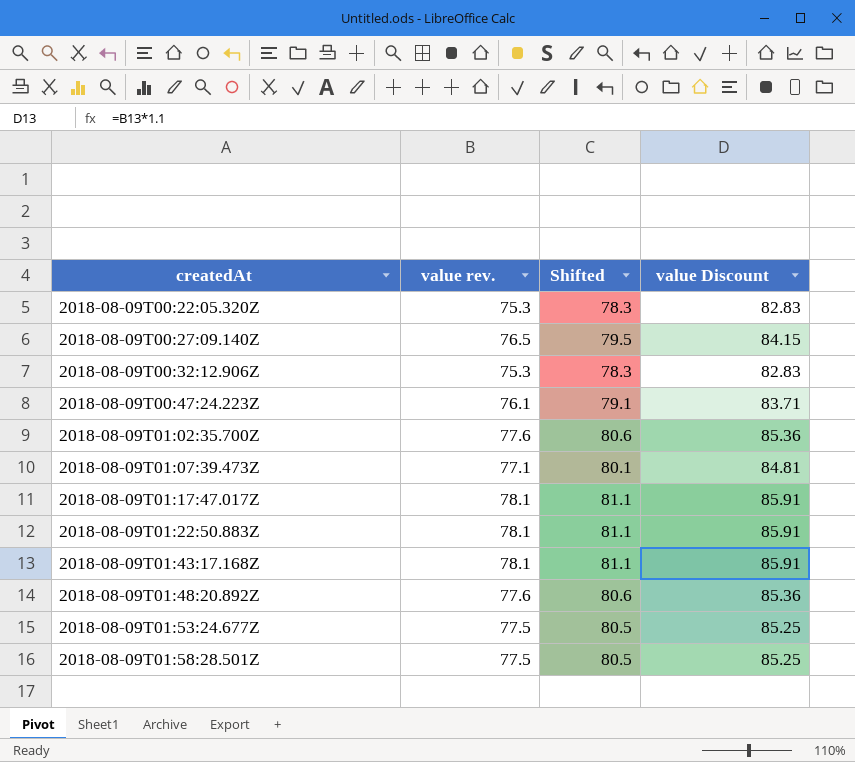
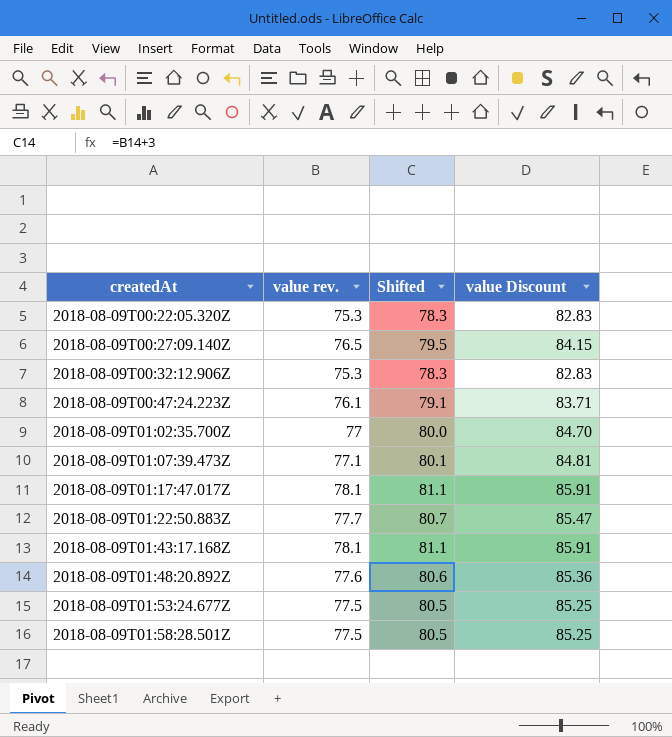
2018-08-09T01:02:35.700Z | value rev.: 77.6 -> 77
2018-08-09T01:02:35.700Z | Shifted: 80.6 -> 80.0
2018-08-09T01:02:35.700Z | value Discount: 85.36 -> 84.70
2018-08-09T01:22:50.883Z | value rev.: 78.1 -> 77.7
2018-08-09T01:22:50.883Z | Shifted: 81.1 -> 80.7
2018-08-09T01:22:50.883Z | value Discount: 85.91 -> 85.47

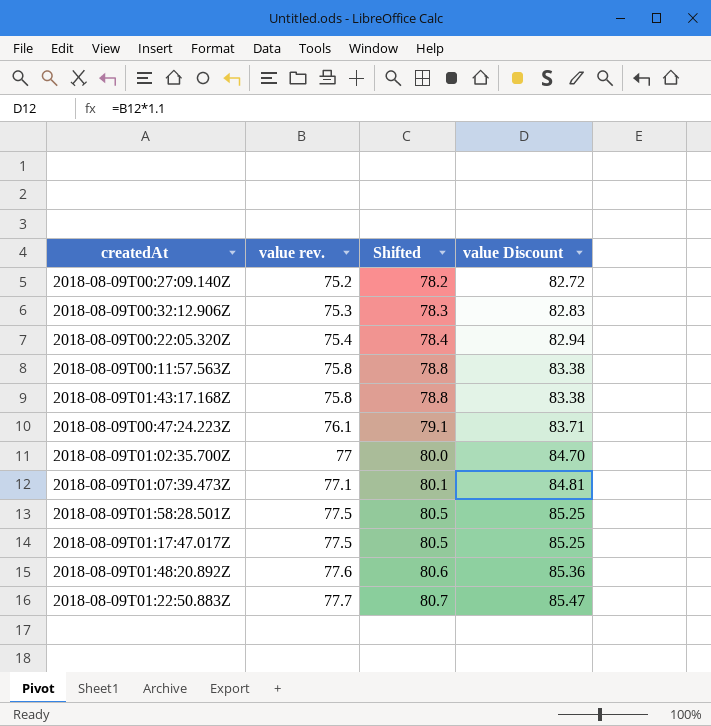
row order: createdAt ascending -> value rev. ascending
row 2018-08-09T01:53:24.677Z: 77.5 | 80.5 | 85.25 -> none
2018-08-09T00:27:09.140Z | value rev.: 76.5 -> 75.2
2018-08-09T00:27:09.140Z | Shifted: 79.5 -> 78.2
2018-08-09T00:27:09.140Z | value Discount: 84.15 -> 82.72
2018-08-09T00:22:05.320Z | value rev.: 75.3 -> 75.4
2018-08-09T00:22:05.320Z | Shifted: 78.3 -> 78.4
2018-08-09T00:22:05.320Z | value Discount: 82.83 -> 82.94
row 2018-08-09T00:11:57.563Z: none -> 75.8 | 78.8 | 83.38
2018-08-09T01:43:17.168Z | value rev.: 78.1 -> 75.8
2018-08-09T01:43:17.168Z | Shifted: 81.1 -> 78.8
2018-08-09T01:43:17.168Z | value Discount: 85.91 -> 83.38
2018-08-09T01:17:47.017Z | value rev.: 78.1 -> 77.5
2018-08-09T01:17:47.017Z | Shifted: 81.1 -> 80.5
2018-08-09T01:17:47.017Z | value Discount: 85.91 -> 85.25

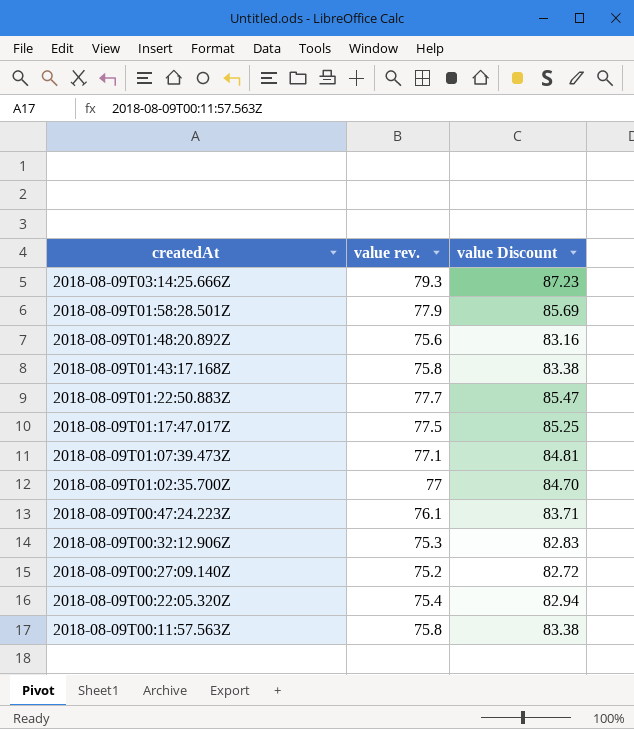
row order: value rev. ascending -> createdAt descending
column Shifted | formula: [value rev.] + 3 -> none
row 2018-08-09T03:14:25.666Z: none -> 79.3 | 87.23
2018-08-09T01:58:28.501Z | value rev.: 77.5 -> 77.9
2018-08-09T01:58:28.501Z | value Discount: 85.25 -> 85.69
2018-08-09T01:48:20.892Z | value rev.: 77.6 -> 75.6
2018-08-09T01:48:20.892Z | value Discount: 85.36 -> 83.16

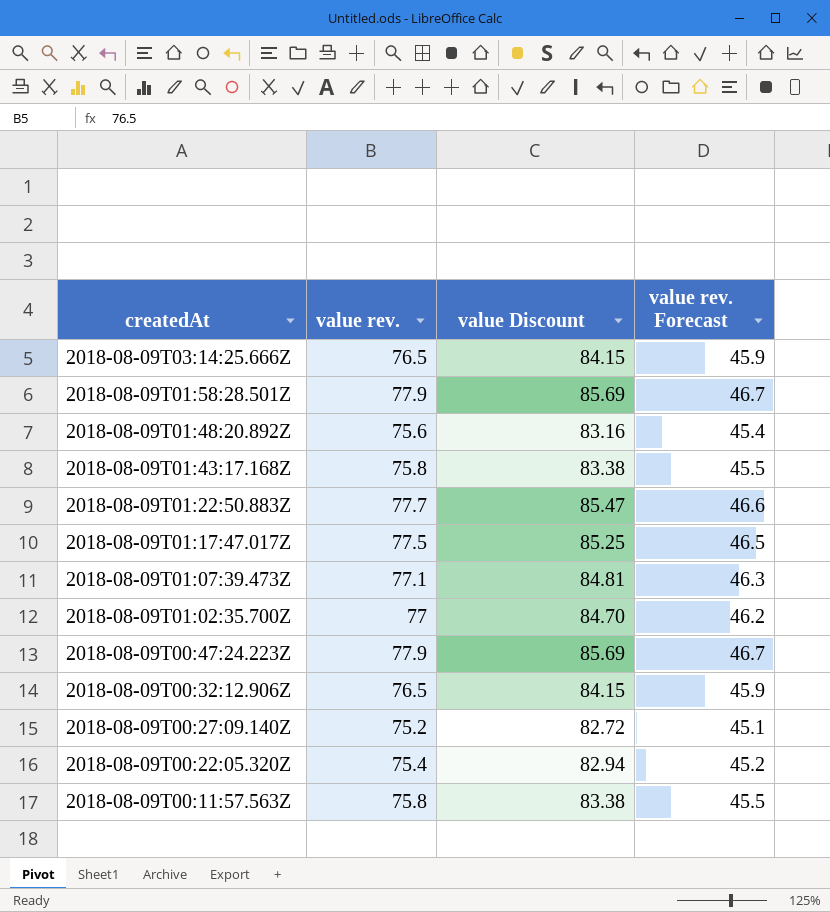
column value rev. Forecast | formula: none -> [value rev.] * 0.6
2018-08-09T03:14:25.666Z | value rev.: 79.3 -> 76.5
2018-08-09T03:14:25.666Z | value Discount: 87.23 -> 84.15
2018-08-09T00:47:24.223Z | value rev.: 76.1 -> 77.9
2018-08-09T00:47:24.223Z | value Discount: 83.71 -> 85.69
2018-08-09T00:32:12.906Z | value rev.: 75.3 -> 76.5
2018-08-09T00:32:12.906Z | value Discount: 82.83 -> 84.15

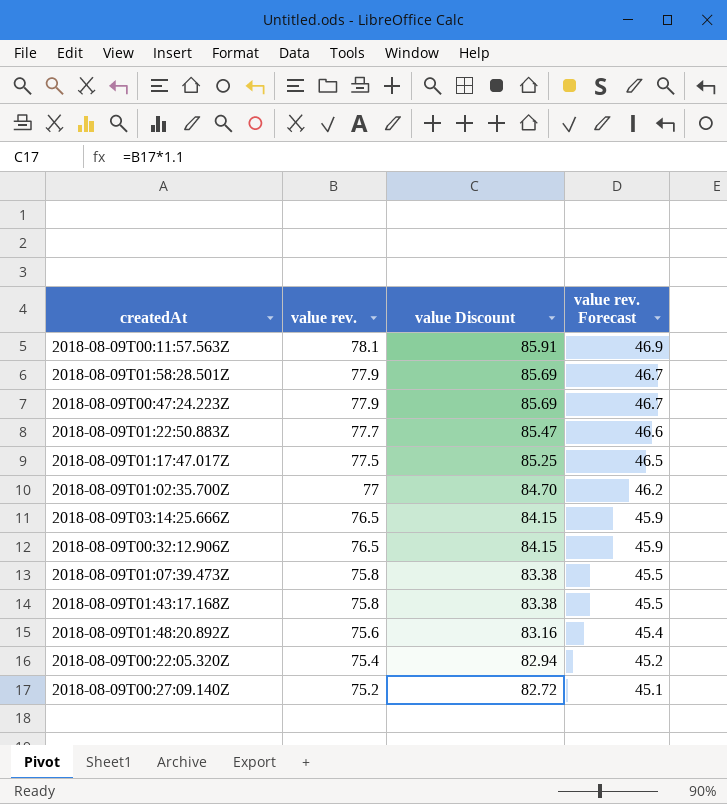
row order: createdAt descending -> value rev. descending
2018-08-09T00:11:57.563Z | value rev.: 75.8 -> 78.1
2018-08-09T00:11:57.563Z | value Discount: 83.38 -> 85.91
2018-08-09T00:11:57.563Z | value rev. Forecast: 45.5 -> 46.9
2018-08-09T01:07:39.473Z | value rev.: 77.1 -> 75.8
2018-08-09T01:07:39.473Z | value Discount: 84.81 -> 83.38
2018-08-09T01:07:39.473Z | value rev. Forecast: 46.3 -> 45.5

